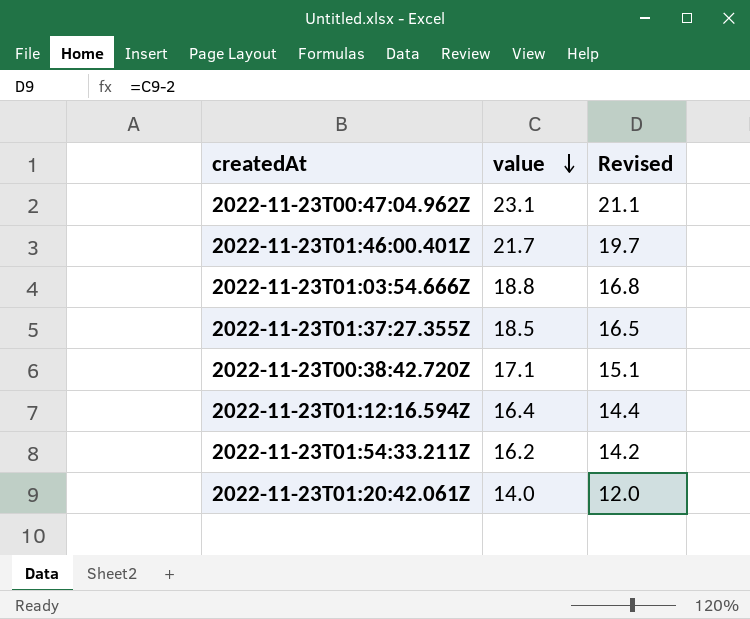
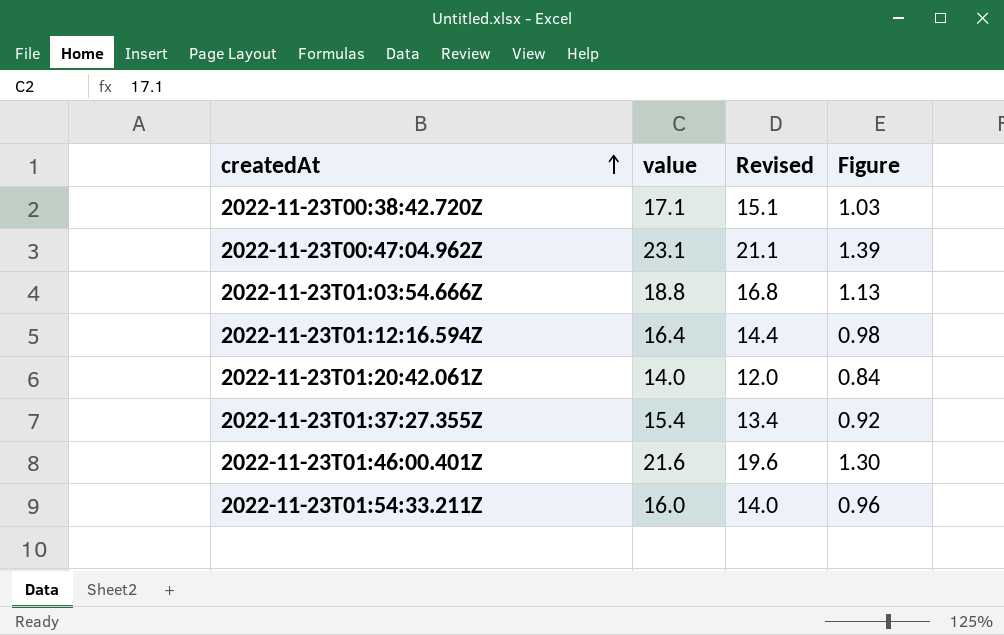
row order: value descending -> createdAt ascending
column Figure | formula: none -> [value] * 0.06
2022-11-23T01:37:27.355Z | value: 18.5 -> 15.4
2022-11-23T01:37:27.355Z | Revised: 16.5 -> 13.4
2022-11-23T01:46:00.401Z | value: 21.7 -> 21.6
2022-11-23T01:46:00.401Z | Revised: 19.7 -> 19.6
2022-11-23T01:54:33.211Z | value: 16.2 -> 16.0
2022-11-23T01:54:33.211Z | Revised: 14.2 -> 14.0

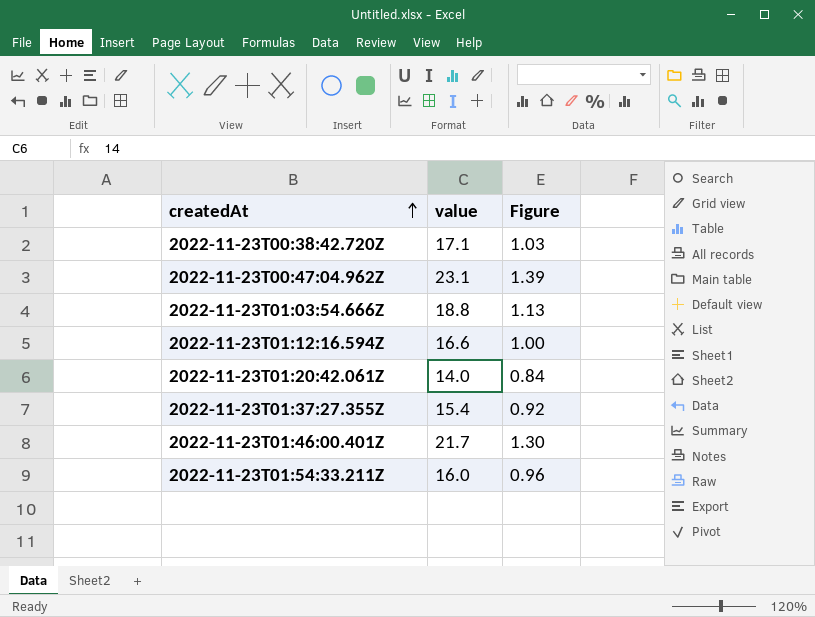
column Revised | formula: [value] - 2 -> none
2022-11-23T01:12:16.594Z | value: 16.4 -> 16.6
2022-11-23T01:12:16.594Z | Figure: 0.98 -> 1.00
2022-11-23T01:46:00.401Z | value: 21.6 -> 21.7

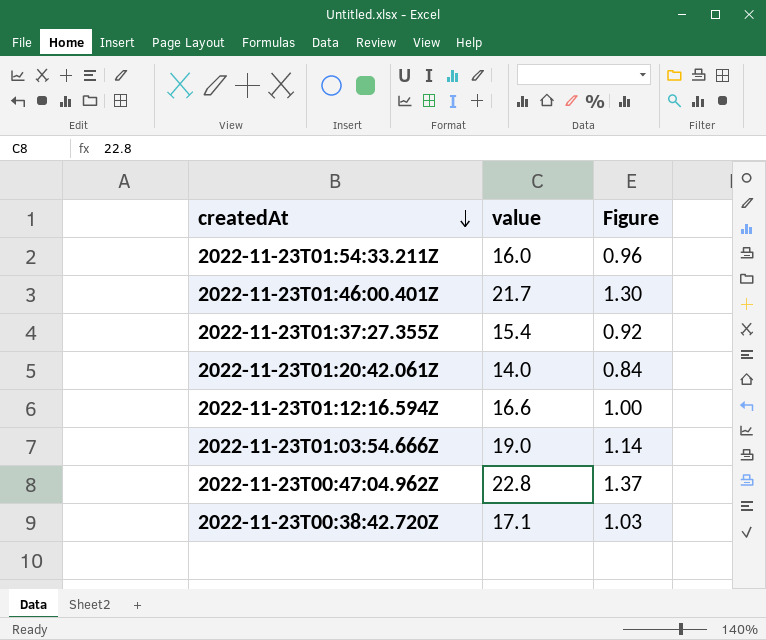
row order: createdAt ascending -> createdAt descending
2022-11-23T01:03:54.666Z | value: 18.8 -> 19.0
2022-11-23T01:03:54.666Z | Figure: 1.13 -> 1.14
2022-11-23T00:47:04.962Z | value: 23.1 -> 22.8
2022-11-23T00:47:04.962Z | Figure: 1.39 -> 1.37

